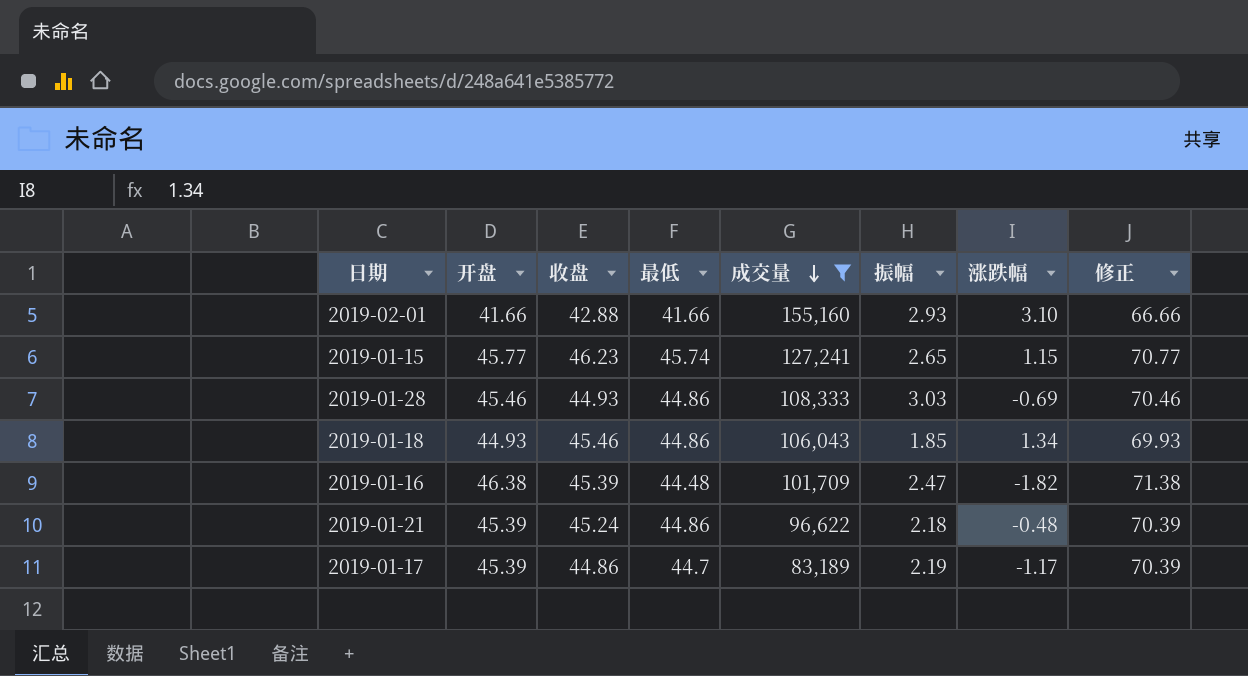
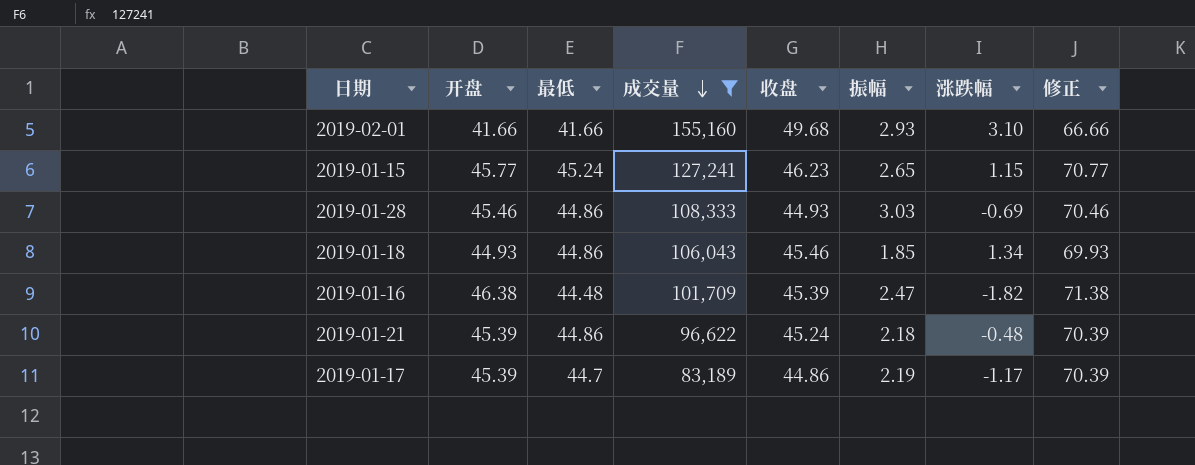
column 收盘 | position: 3 -> 5
2019-02-01 | 收盘: 42.88 -> 49.68
2019-01-15 | 最低: 45.74 -> 45.24

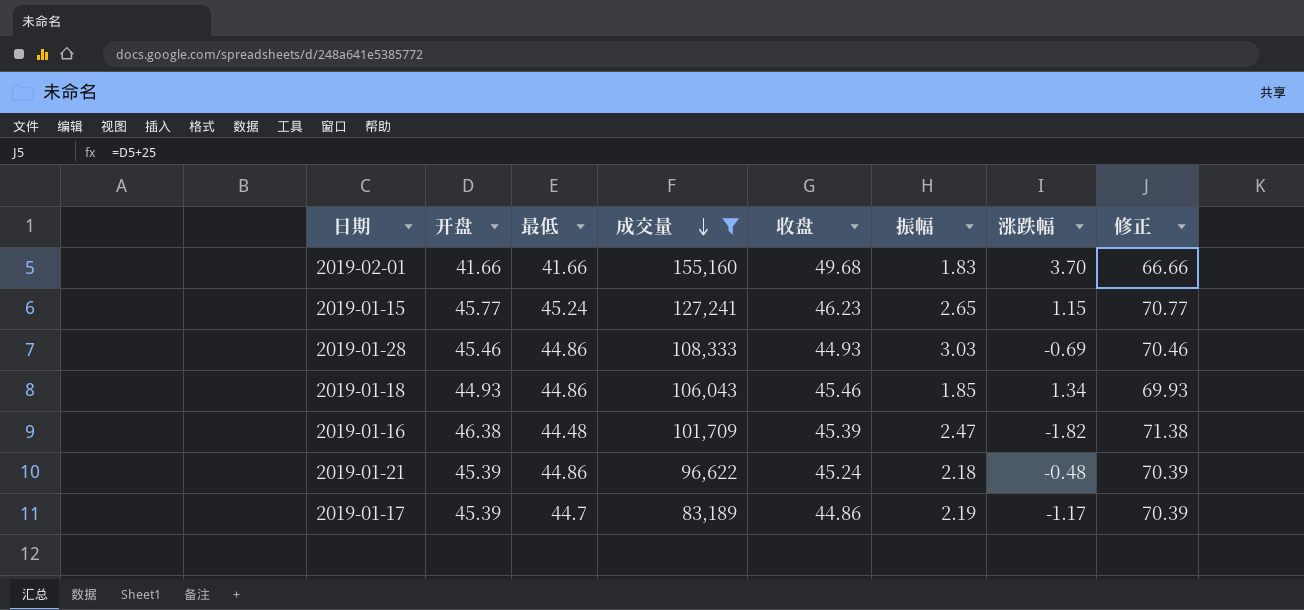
2019-02-01 | 振幅: 2.93 -> 1.83
2019-02-01 | 涨跌幅: 3.10 -> 3.70

